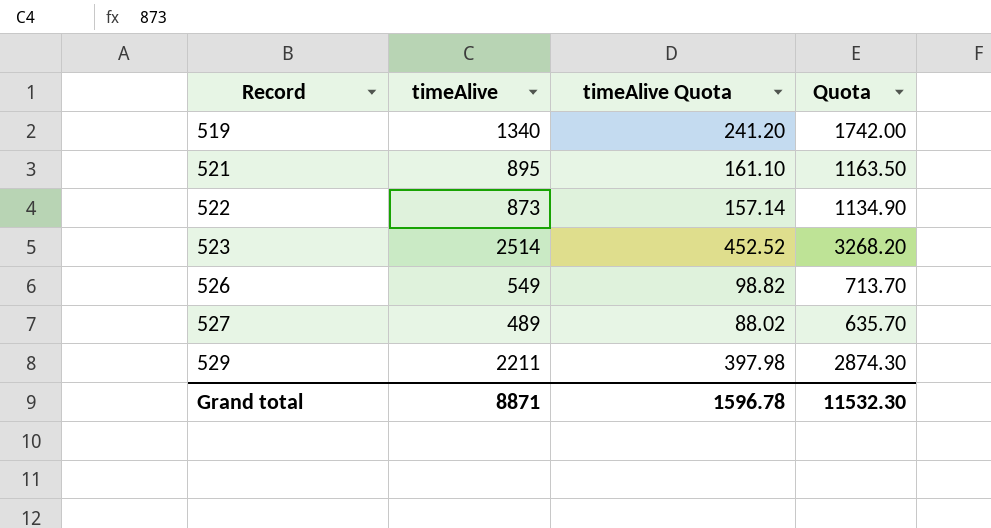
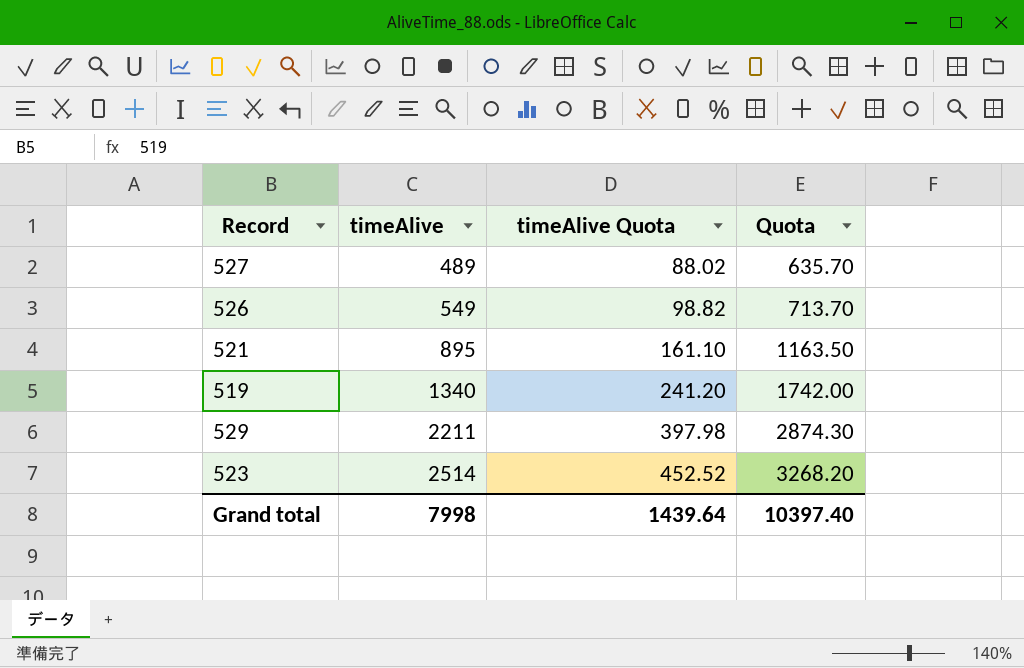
row order: Record ascending -> timeAlive ascending
row 522: 873 | 157.14 | 1134.90 -> none
Grand total | timeAlive: 8871 -> 7998
Grand total | timeAlive Quota: 1596.78 -> 1439.64
Grand total | Quota: 11532.30 -> 10397.40

